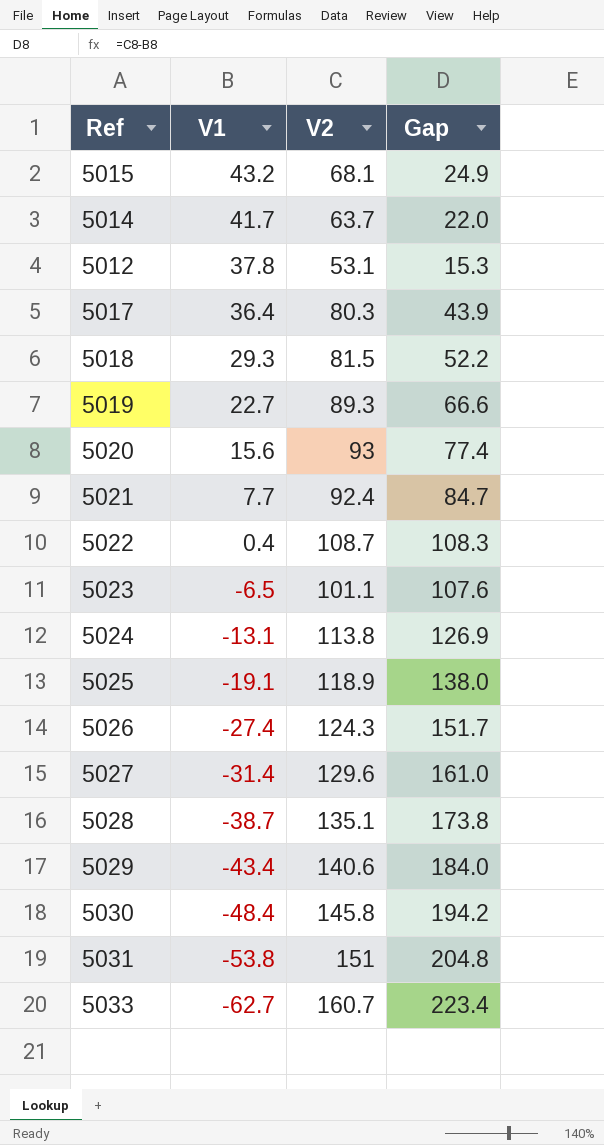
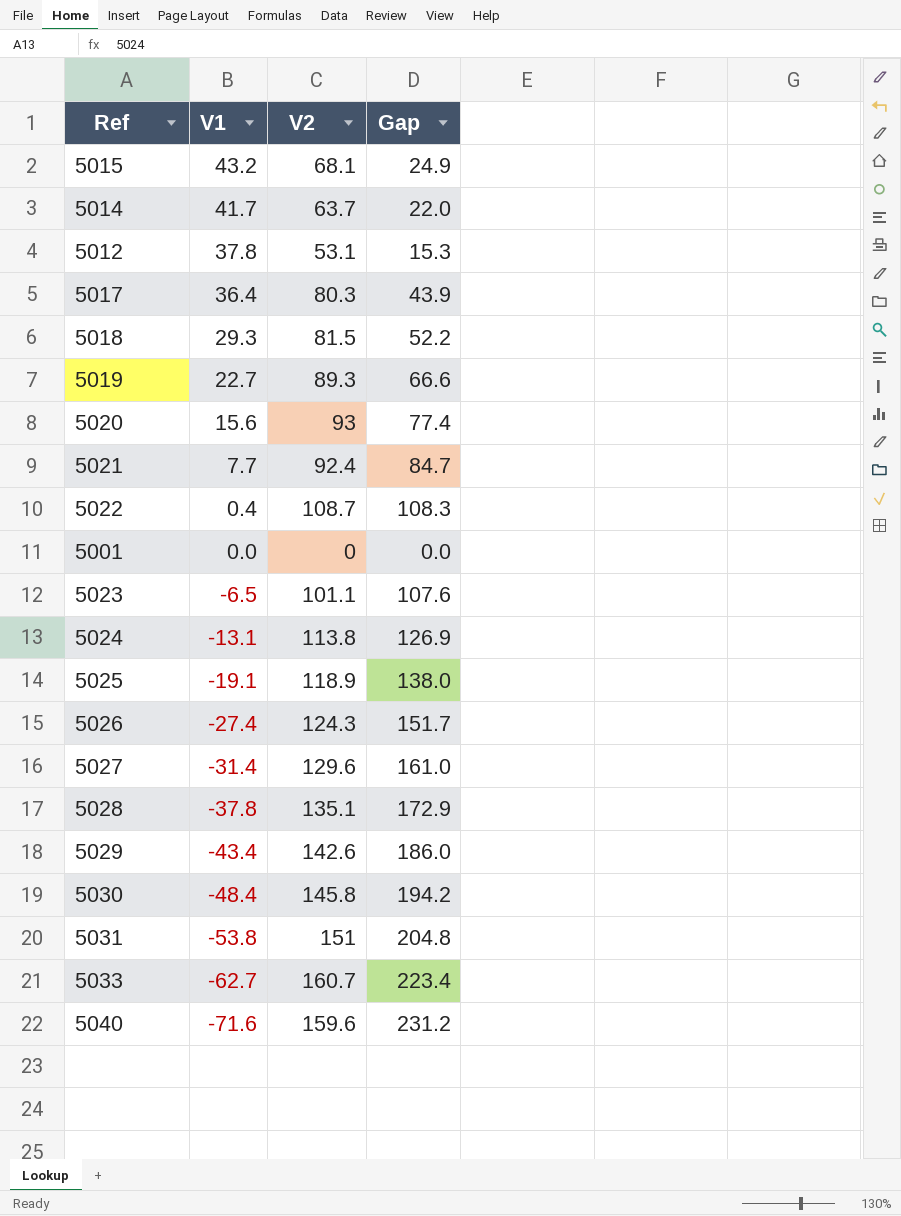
row 5001: none -> 0.0 | 0 | 0.0
5028 | V1: -38.7 -> -37.8
5028 | Gap: 173.8 -> 172.9
5029 | V2: 140.6 -> 142.6
5029 | Gap: 184.0 -> 186.0
row 5040: none -> -71.6 | 159.6 | 231.2

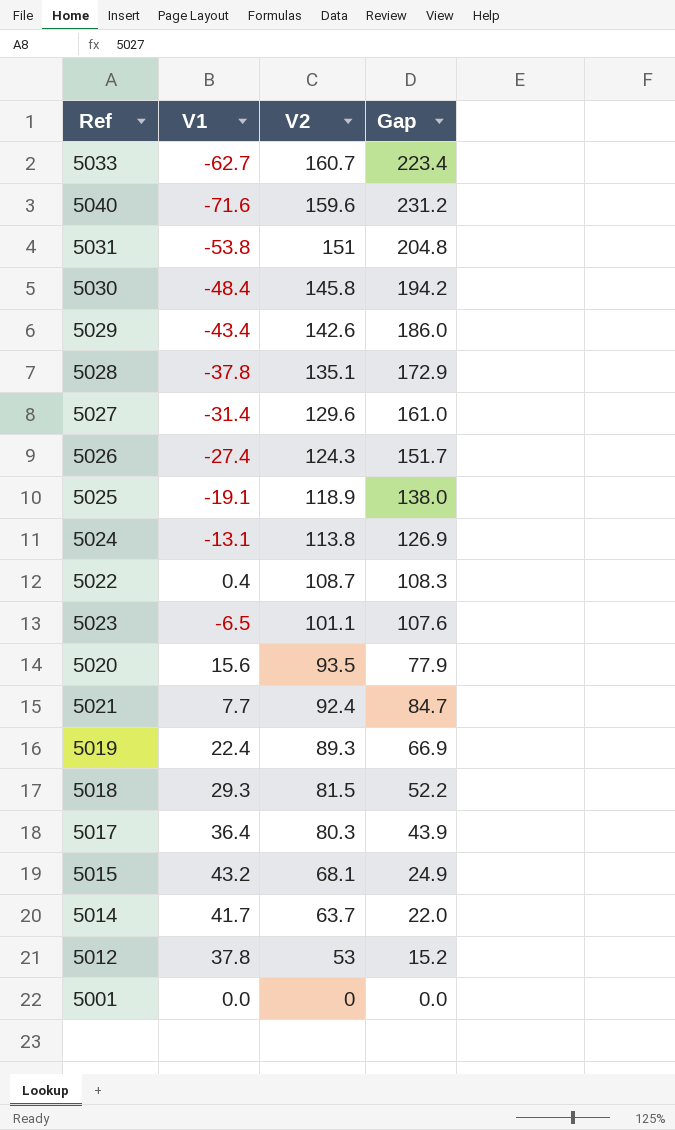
row order: V1 descending -> V2 descending
5020 | V2: 93 -> 93.5
5020 | Gap: 77.4 -> 77.9
5019 | V1: 22.7 -> 22.4
5019 | Gap: 66.6 -> 66.9
5012 | V2: 53.1 -> 53
5012 | Gap: 15.3 -> 15.2

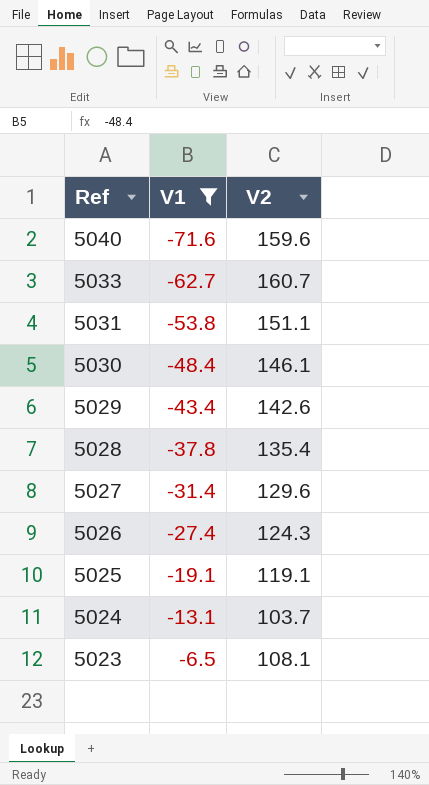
filter: none -> V1 <= -6.5
row order: V2 descending -> Ref descending
column Gap | formula: [V2] - [V1] -> none
5031 | V2: 151 -> 151.1
5030 | V2: 145.8 -> 146.1
5028 | V2: 135.1 -> 135.4
5025 | V2: 118.9 -> 119.1
5024 | V2: 113.8 -> 103.7
5023 | V2: 101.1 -> 108.1

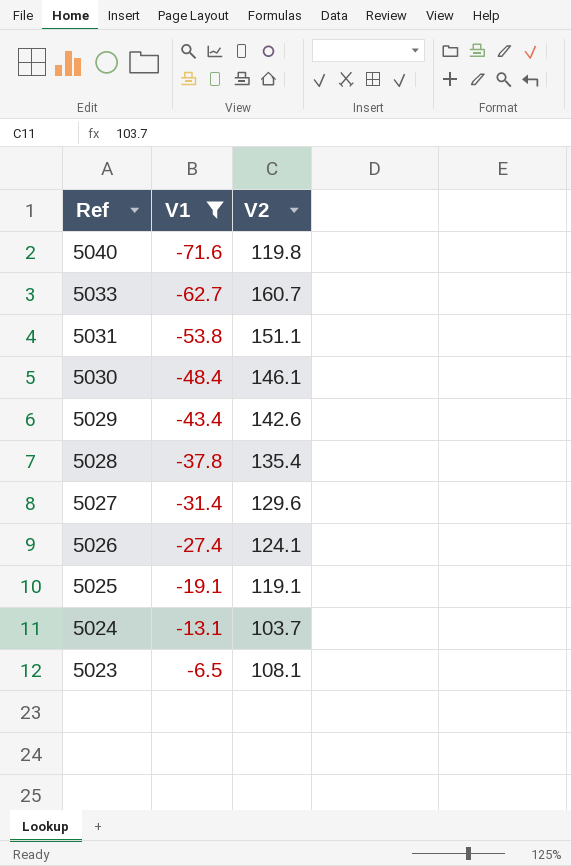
5040 | V2: 159.6 -> 119.8
5026 | V2: 124.3 -> 124.1

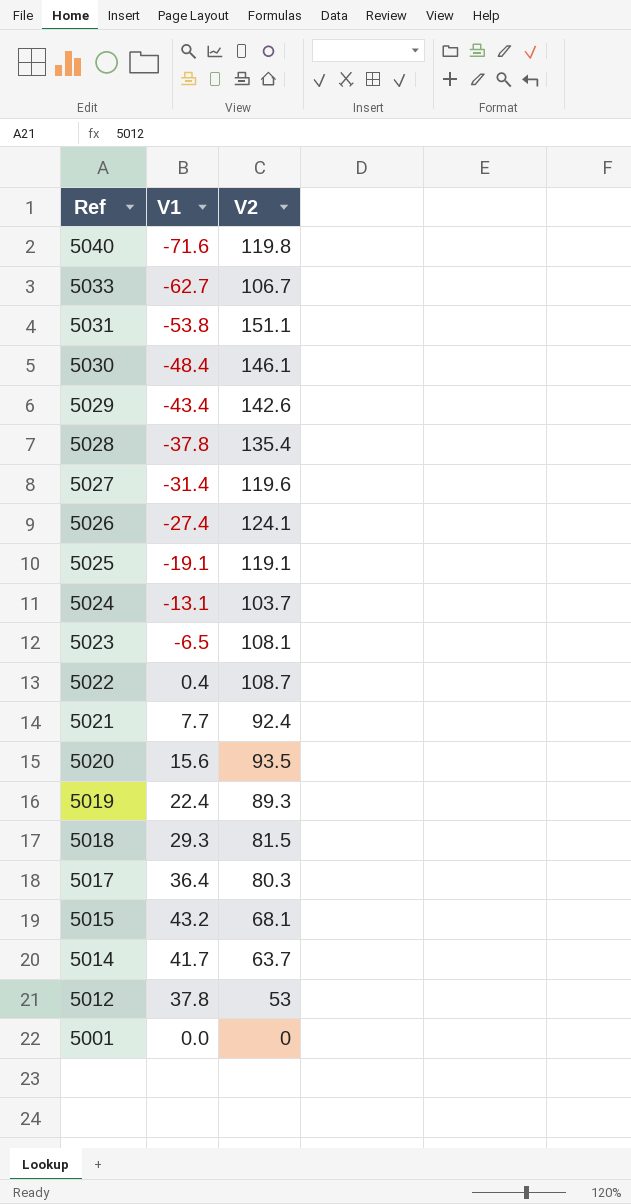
filter: V1 <= -6.5 -> none
5033 | V2: 160.7 -> 106.7
5027 | V2: 129.6 -> 119.6

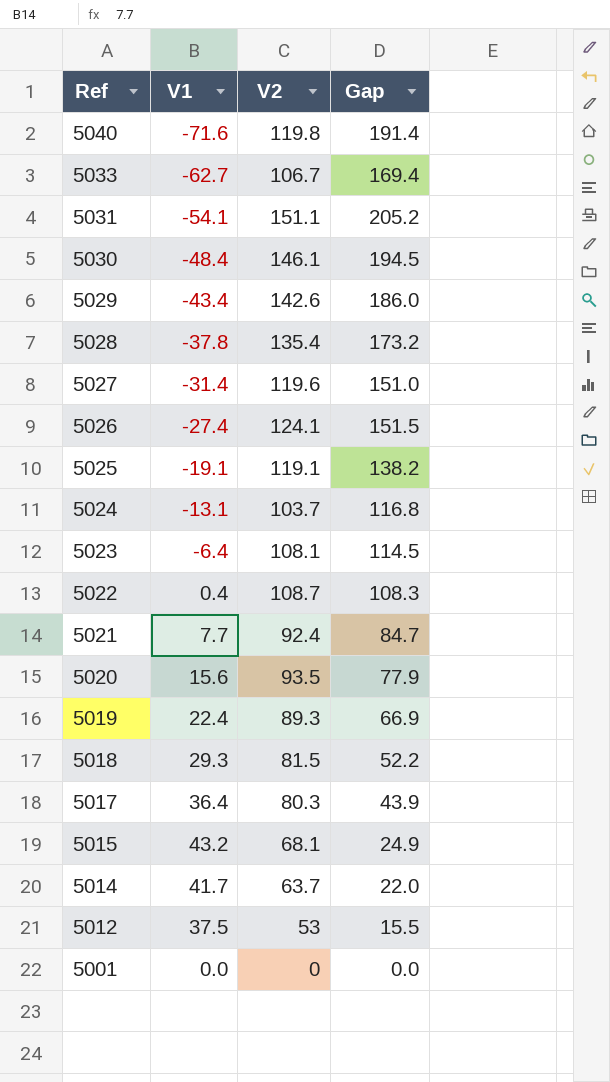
column Gap | formula: none -> [V2] - [V1]
5031 | V1: -53.8 -> -54.1
5023 | V1: -6.5 -> -6.4
5012 | V1: 37.8 -> 37.5

